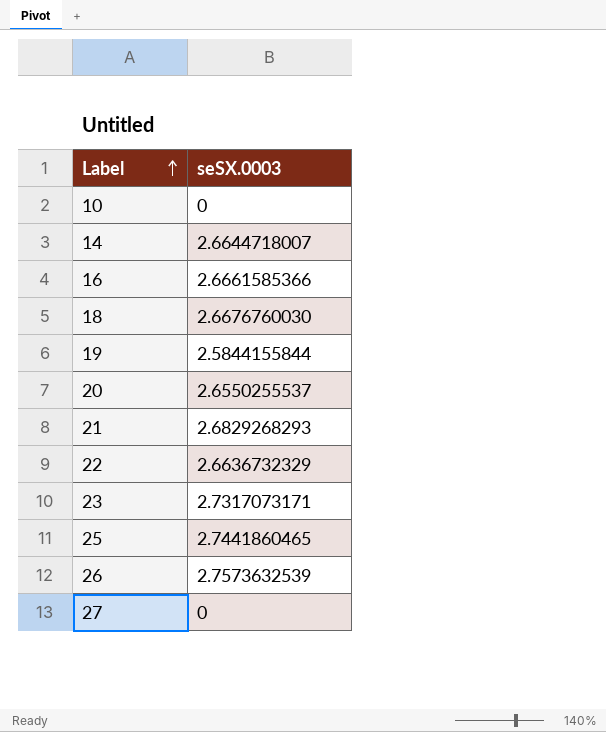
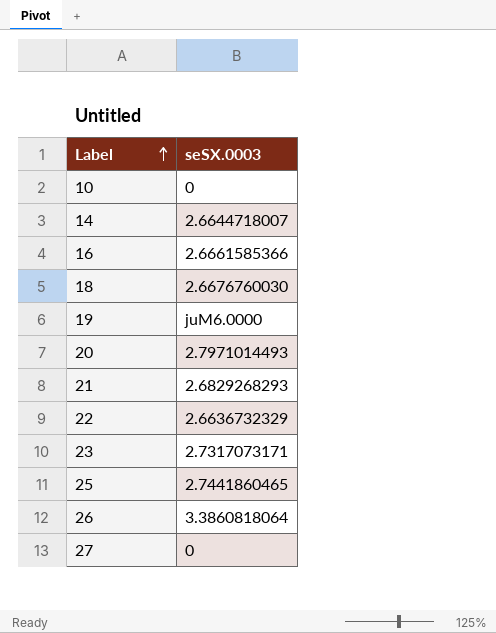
19 | seSX.0003: 2.5844155844 -> juM6.0000
20 | seSX.0003: 2.6550255537 -> 2.7971014493
26 | seSX.0003: 2.7573632539 -> 3.3860818064

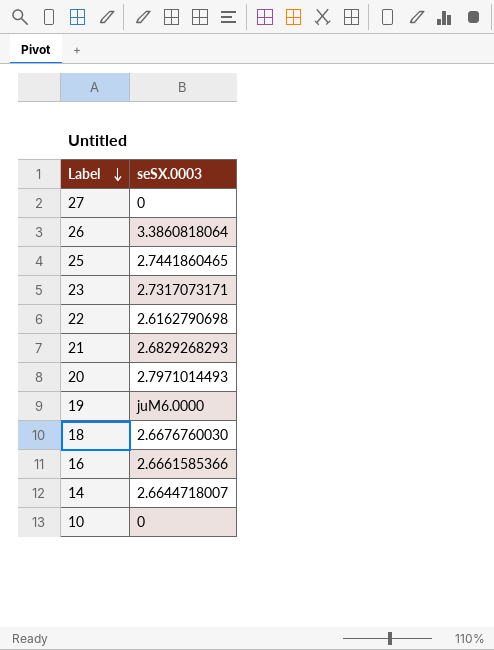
row order: Label ascending -> Label descending
22 | seSX.0003: 2.6636732329 -> 2.6162790698

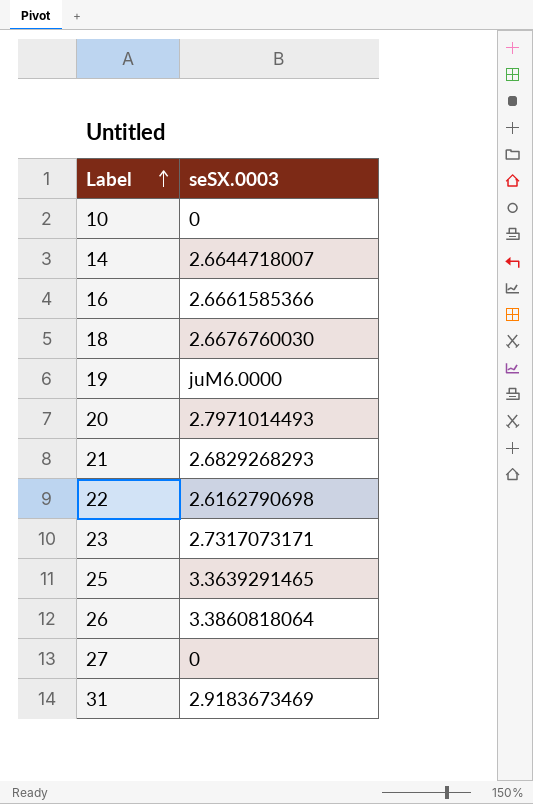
row order: Label descending -> Label ascending
25 | seSX.0003: 2.7441860465 -> 3.3639291465
row 31: none -> 2.9183673469

